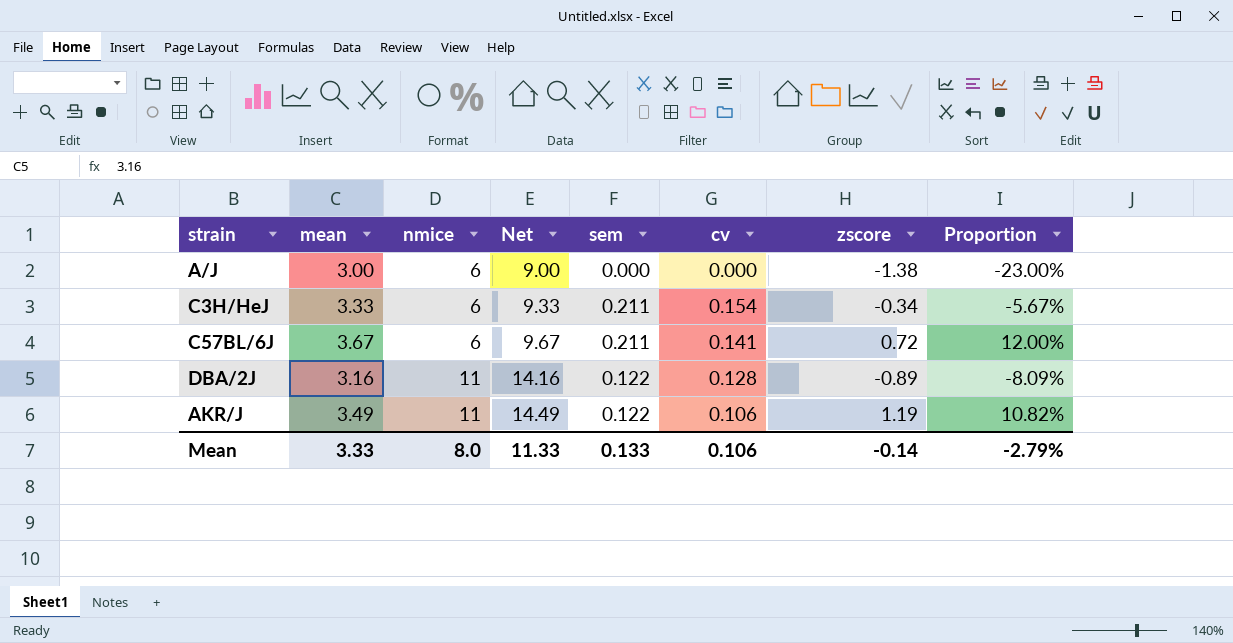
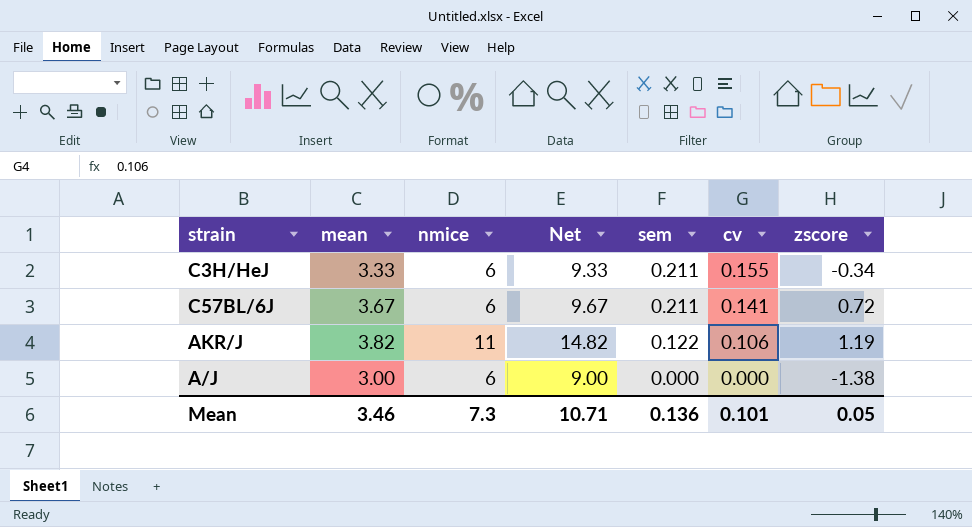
row order: nmice ascending -> sem descending
column Proportion | formula: [zscore] / [nmice] -> none
row DBA/2J: 3.16 | 11 | 14.16 | 0.122 | 0.128 | -0.89 | -8.09% -> none
C3H/HeJ | cv: 0.154 -> 0.155
AKR/J | mean: 3.49 -> 3.82
AKR/J | Net: 14.49 -> 14.82
Mean | mean: 3.33 -> 3.46
Mean | nmice: 8.0 -> 7.3
Mean | Net: 11.33 -> 10.71
Mean | sem: 0.133 -> 0.136
Mean | cv: 0.106 -> 0.101
Mean | zscore: -0.14 -> 0.05

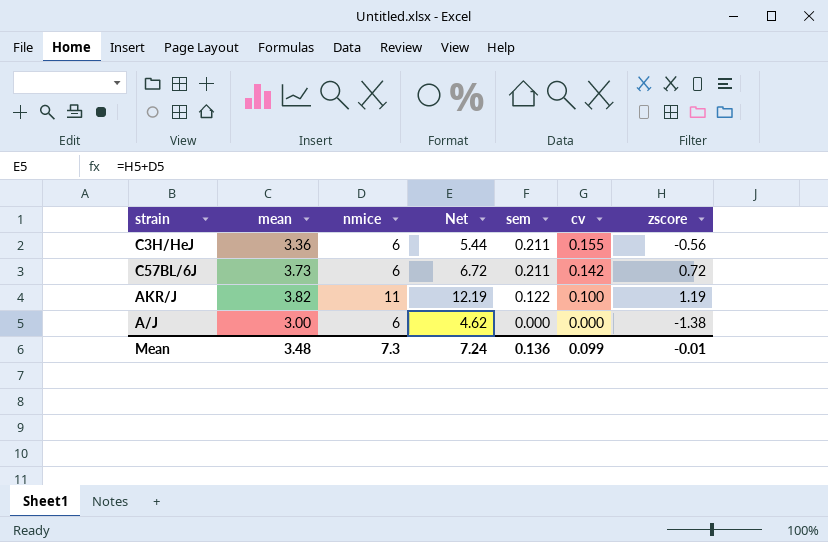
column Net | formula: [mean] + [nmice] -> [nmice] + [zscore]
C3H/HeJ | mean: 3.33 -> 3.36
C3H/HeJ | zscore: -0.34 -> -0.56
C57BL/6J | mean: 3.67 -> 3.73
C57BL/6J | cv: 0.141 -> 0.142
AKR/J | cv: 0.106 -> 0.100
Mean | mean: 3.46 -> 3.48
Mean | Net: 10.71 -> 7.24
Mean | cv: 0.101 -> 0.099
Mean | zscore: 0.05 -> -0.01

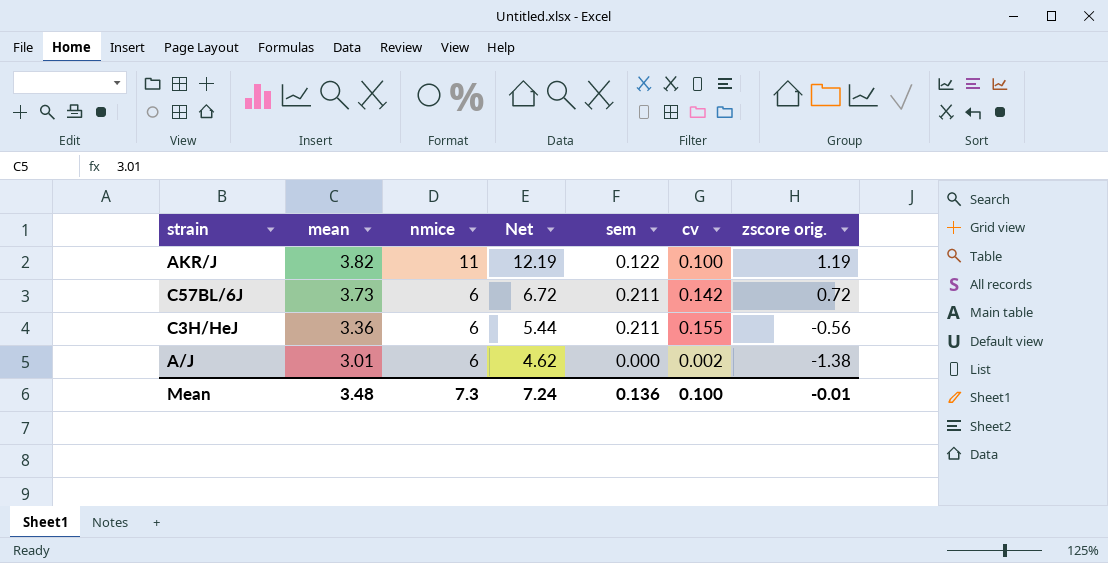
row order: sem descending -> mean descending
column name: zscore -> zscore orig.
A/J | mean: 3.00 -> 3.01
A/J | cv: 0.000 -> 0.002
Mean | cv: 0.099 -> 0.100

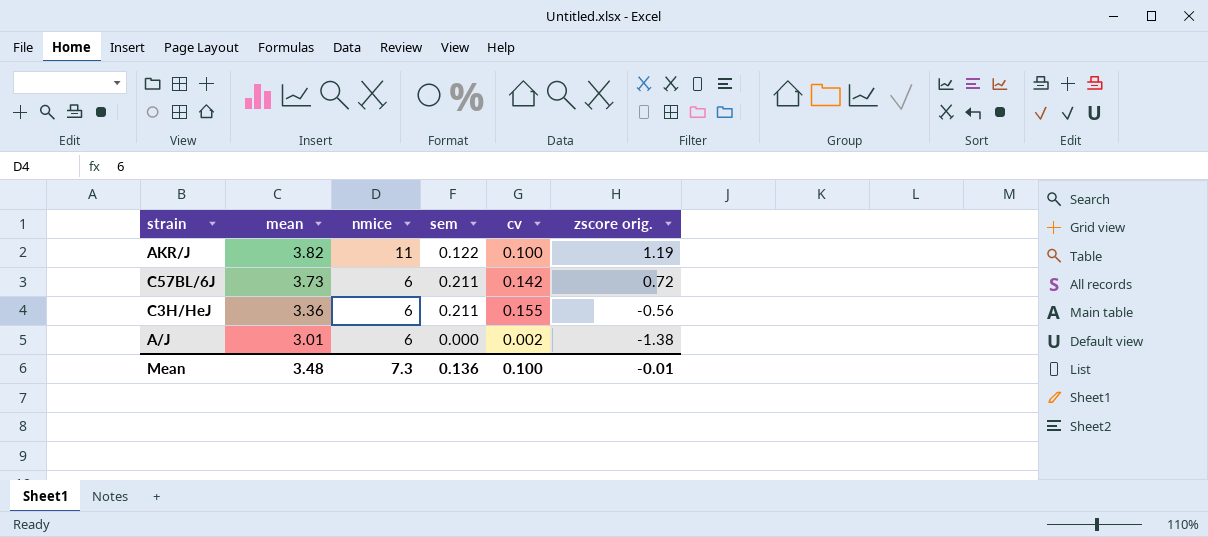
column Net | formula: [nmice] + [zscore orig.] -> none

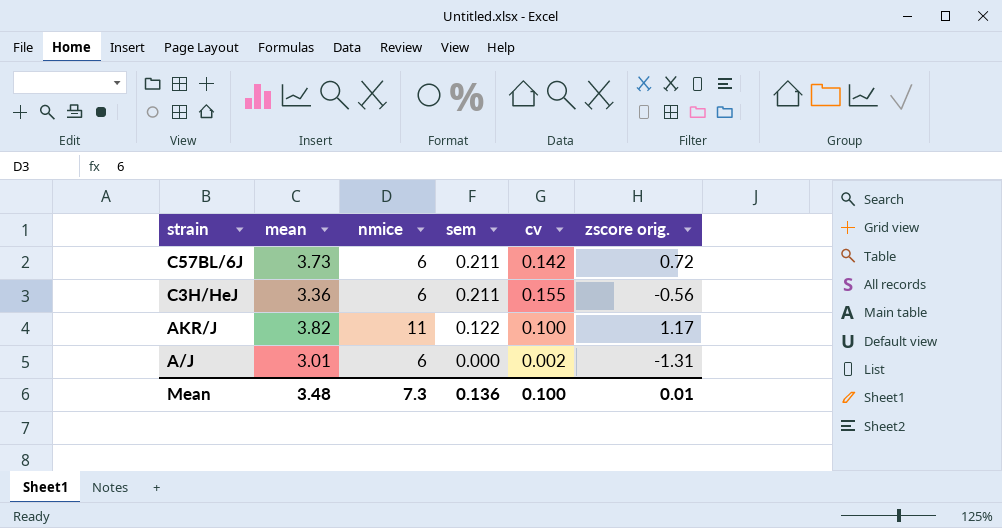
row order: mean descending -> strain descending
AKR/J | zscore orig.: 1.19 -> 1.17
A/J | zscore orig.: -1.38 -> -1.31
Mean | zscore orig.: -0.01 -> 0.01

